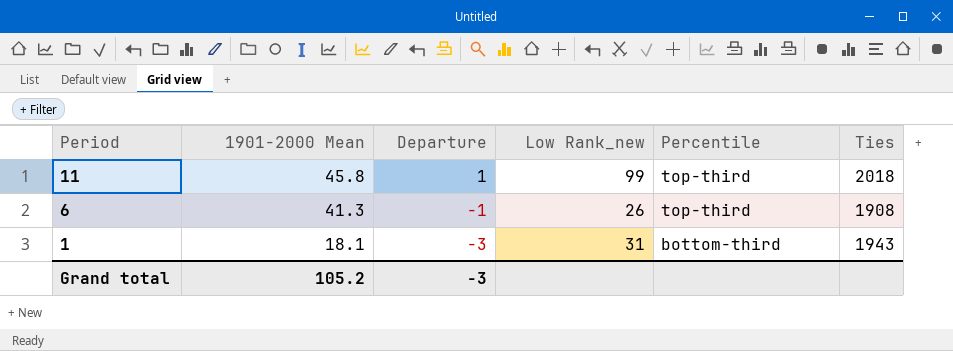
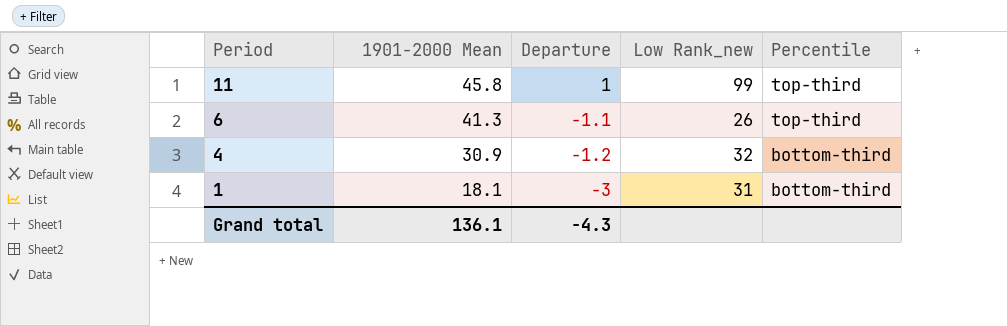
column Ties | position: 6 -> none
6 | Departure: -1 -> -1.1
row 4: none -> 30.9 | -1.2 | 32 | bottom-third
Grand total | 1901-2000 Mean: 105.2 -> 136.1
Grand total | Departure: -3 -> -4.3

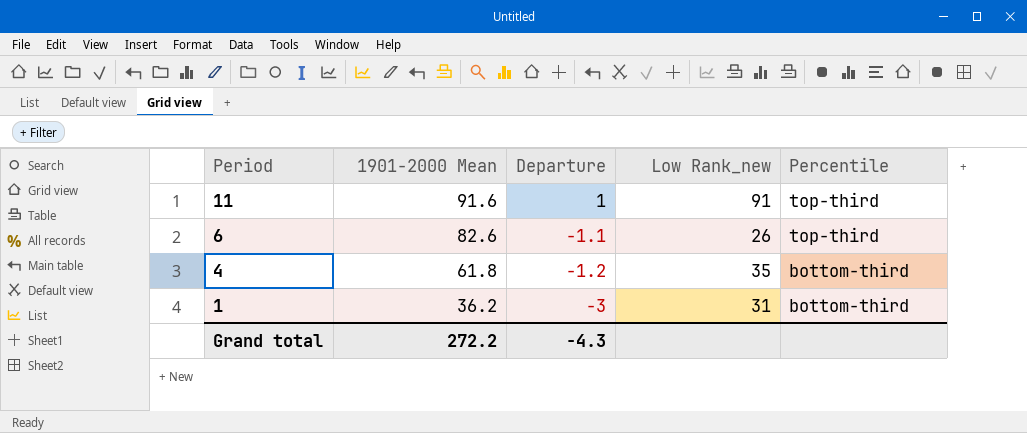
11 | 1901-2000 Mean: 45.8 -> 91.6
11 | Low Rank_new: 99 -> 91
6 | 1901-2000 Mean: 41.3 -> 82.6
4 | 1901-2000 Mean: 30.9 -> 61.8
4 | Low Rank_new: 32 -> 35
1 | 1901-2000 Mean: 18.1 -> 36.2
Grand total | 1901-2000 Mean: 136.1 -> 272.2

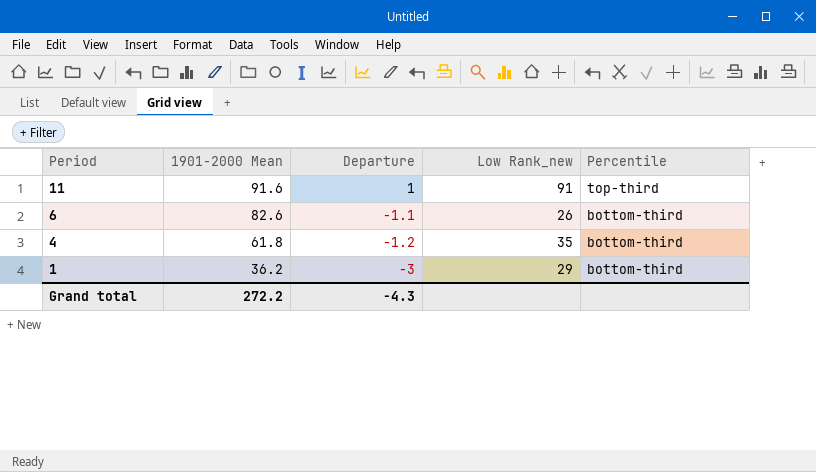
6 | Percentile: top-third -> bottom-third
1 | Low Rank_new: 31 -> 29

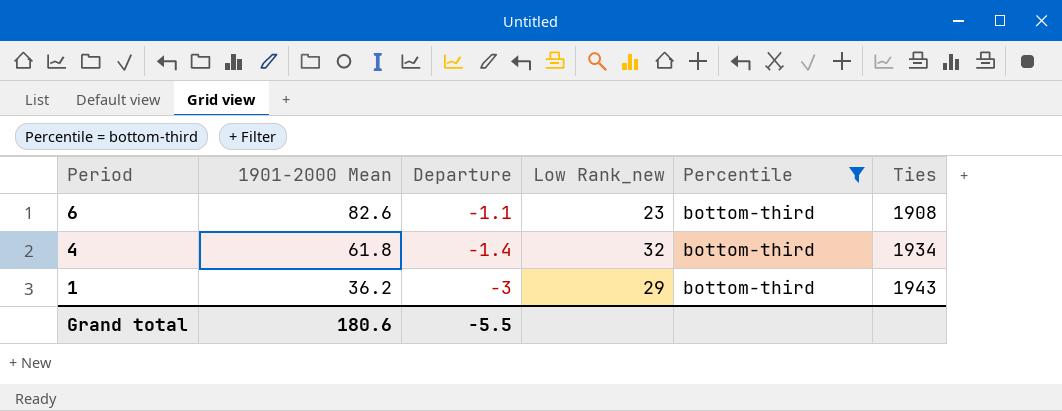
filter: none -> Percentile = bottom-third
column Ties | position: none -> 6
6 | Low Rank_new: 26 -> 23
4 | Departure: -1.2 -> -1.4
4 | Low Rank_new: 35 -> 32
Grand total | 1901-2000 Mean: 272.2 -> 180.6
Grand total | Departure: -4.3 -> -5.5

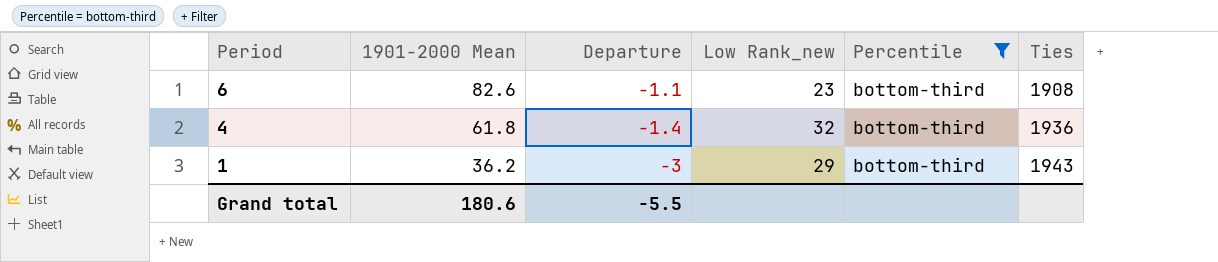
4 | Ties: 1934 -> 1936

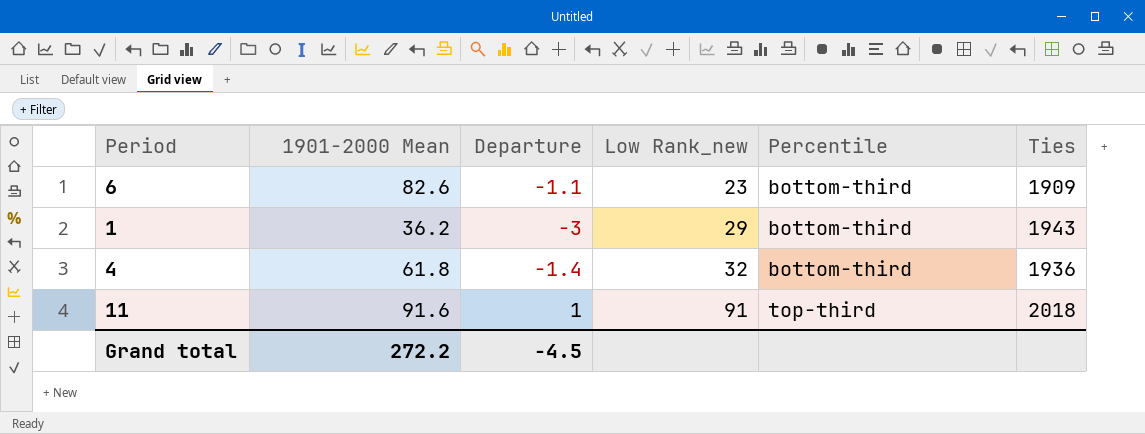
filter: Percentile = bottom-third -> none
row order: Period descending -> Low Rank_new ascending
6 | Ties: 1908 -> 1909
Grand total | 1901-2000 Mean: 180.6 -> 272.2
Grand total | Departure: -5.5 -> -4.5

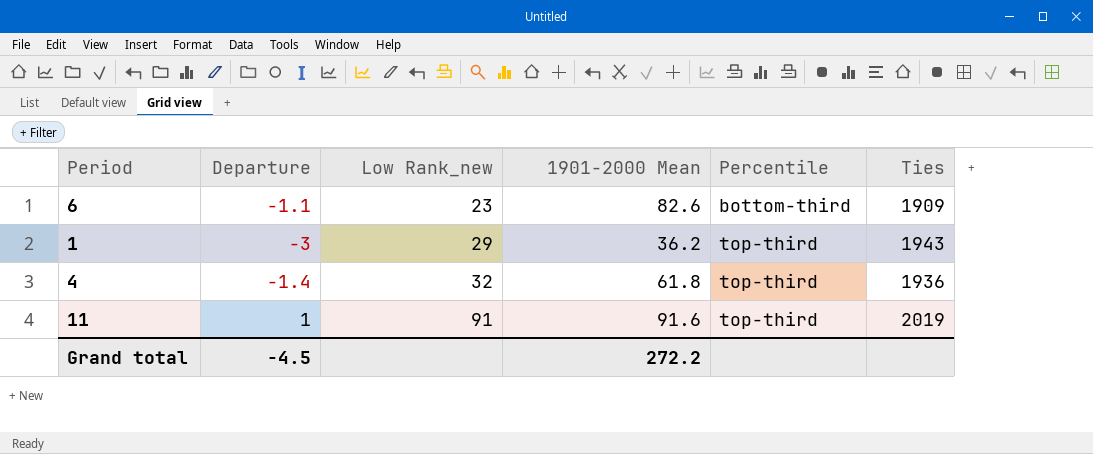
column 1901-2000 Mean | position: 2 -> 4
1 | Percentile: bottom-third -> top-third
4 | Percentile: bottom-third -> top-third
11 | Ties: 2018 -> 2019

